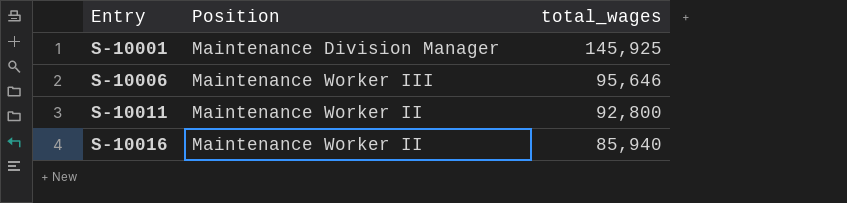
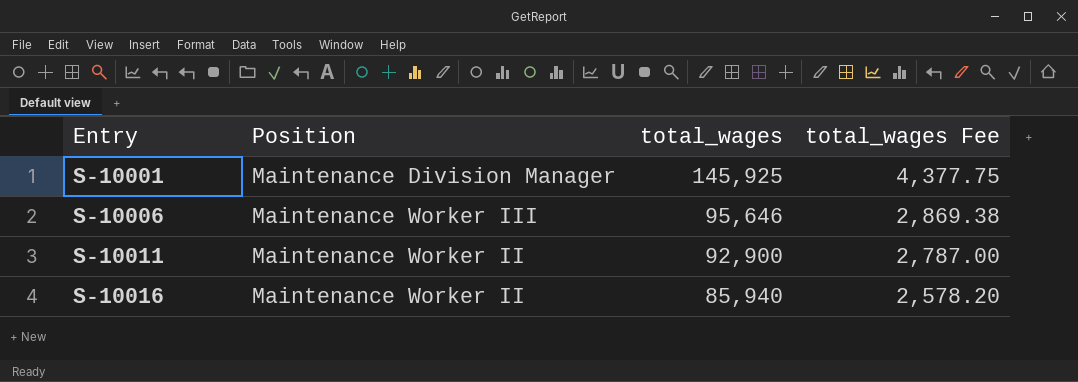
column total_wages Fee | formula: none -> [total_wages] * 0.03
S-10011 | total_wages: 92,800 -> 92,900

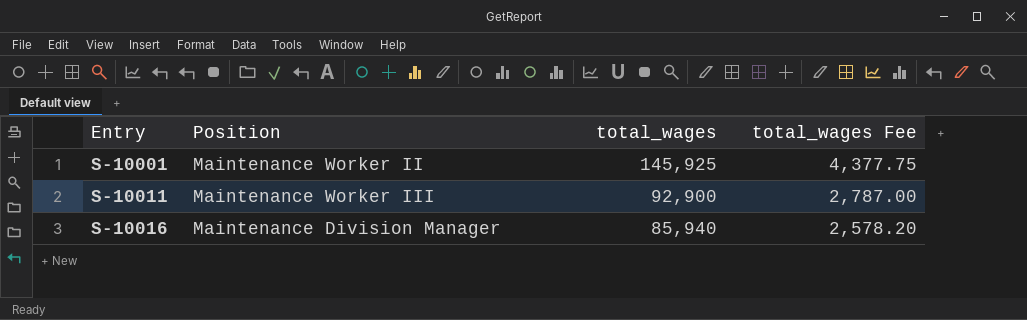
row S-10006: Maintenance Worker III | 95,646 | 2,869.38 -> none
S-10001 | Position: Maintenance Division Manager -> Maintenance Worker II
S-10011 | Position: Maintenance Worker II -> Maintenance Worker III
S-10016 | Position: Maintenance Worker II -> Maintenance Division Manager

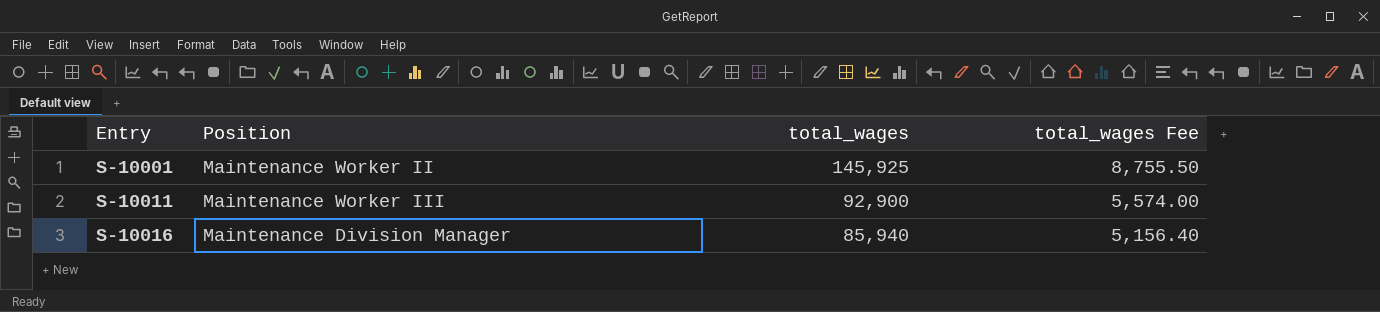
column total_wages Fee | formula: [total_wages] * 0.03 -> [total_wages] * 0.06

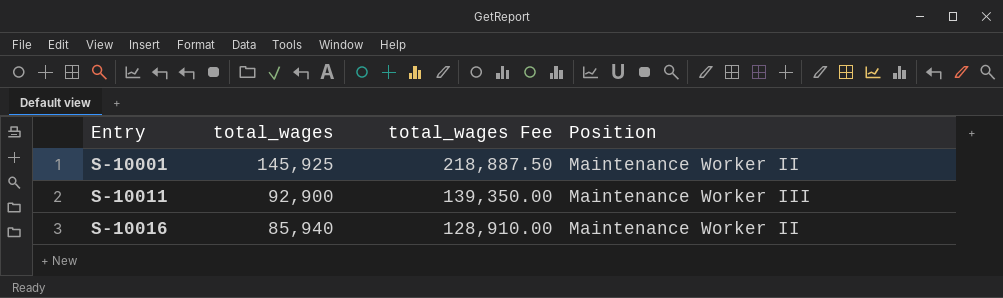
column total_wages Fee | formula: [total_wages] * 0.06 -> [total_wages] * 1.5
column Position | position: 2 -> 4
S-10016 | Position: Maintenance Division Manager -> Maintenance Worker II

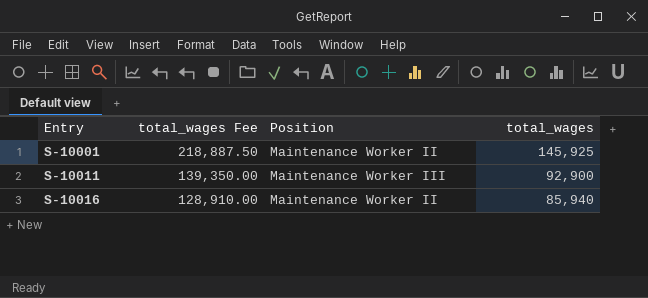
column total_wages | position: 2 -> 4

